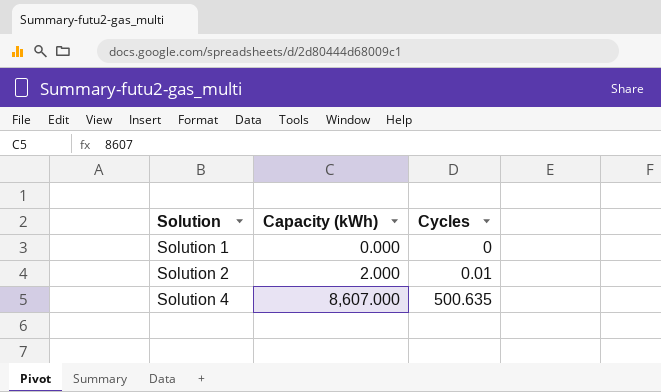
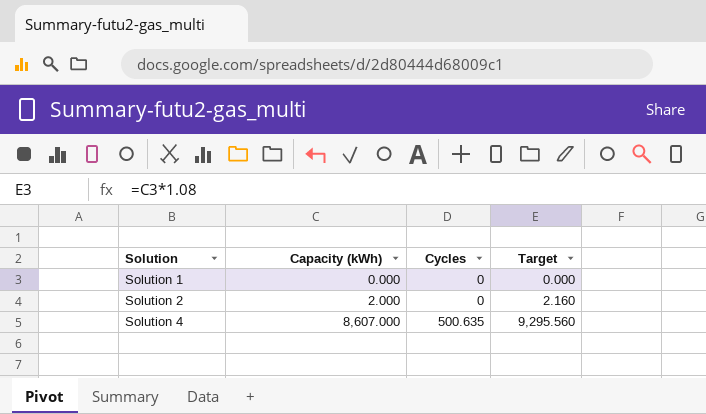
column Target | formula: none -> [Capacity (kWh)] * 1.08
Solution 2 | Cycles: 0.01 -> 0

